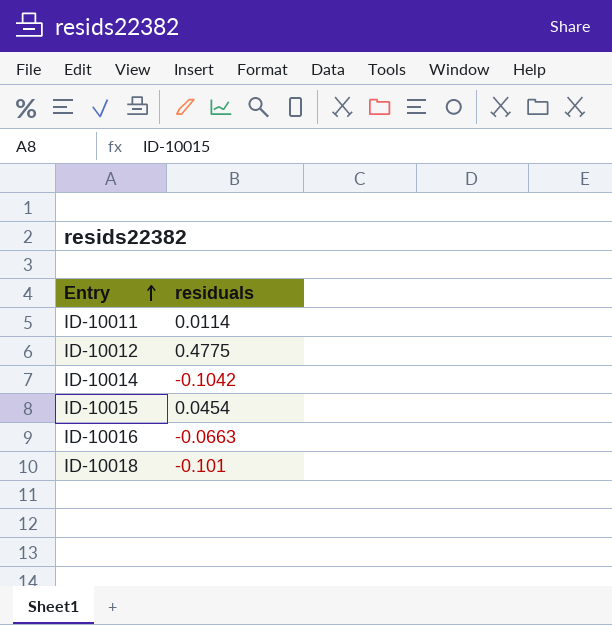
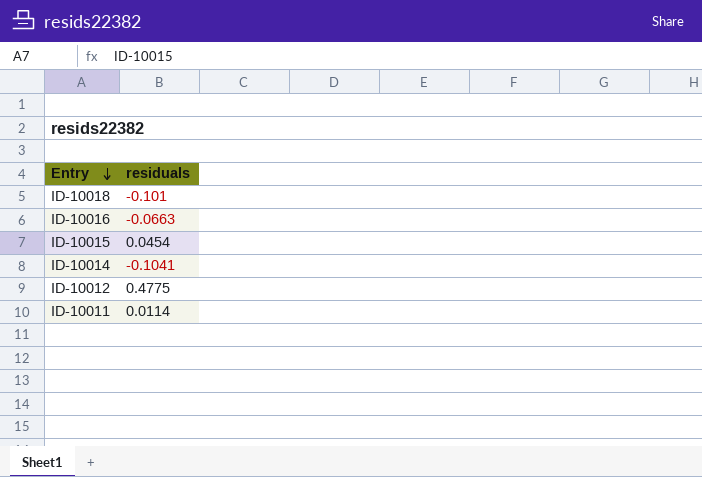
row order: Entry ascending -> Entry descending
ID-10014 | residuals: -0.1042 -> -0.1041

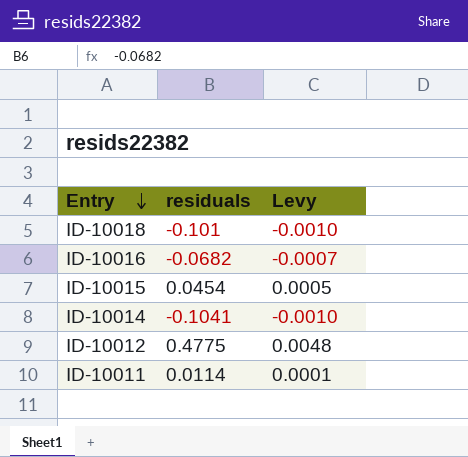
column Levy | formula: none -> [residuals] * 0.01
ID-10016 | residuals: -0.0663 -> -0.0682

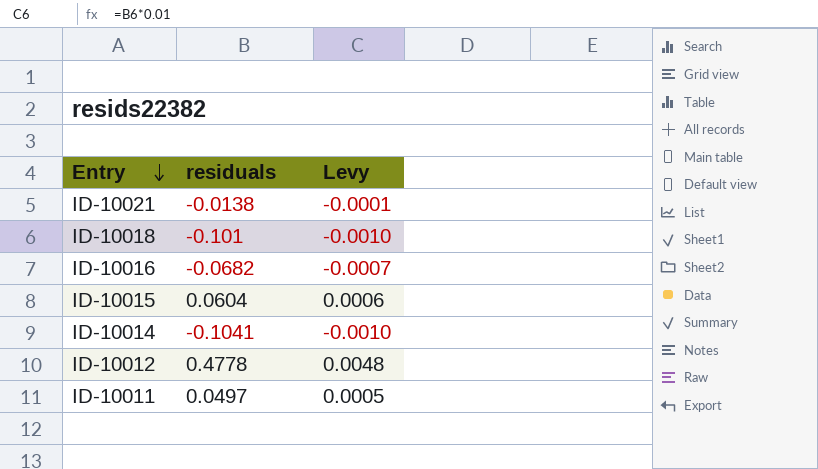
row ID-10021: none -> -0.0138 | -0.0001
ID-10015 | residuals: 0.0454 -> 0.0604
ID-10015 | Levy: 0.0005 -> 0.0006
ID-10012 | residuals: 0.4775 -> 0.4778
ID-10011 | residuals: 0.0114 -> 0.0497
ID-10011 | Levy: 0.0001 -> 0.0005

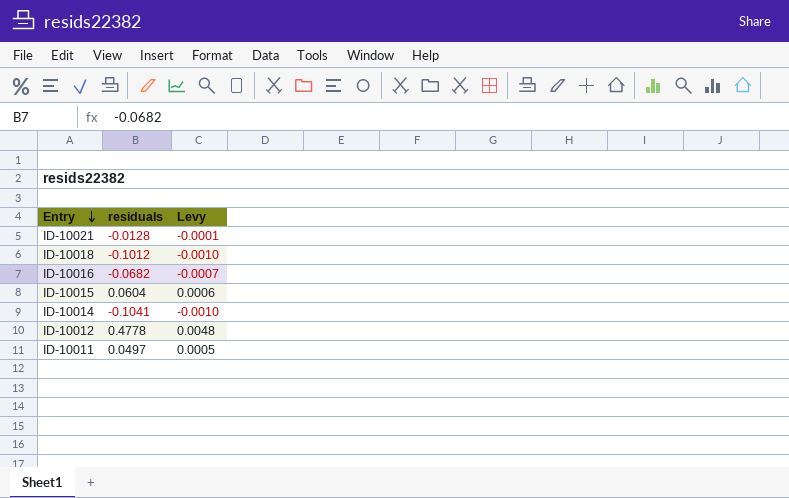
ID-10021 | residuals: -0.0138 -> -0.0128
ID-10018 | residuals: -0.101 -> -0.1012

